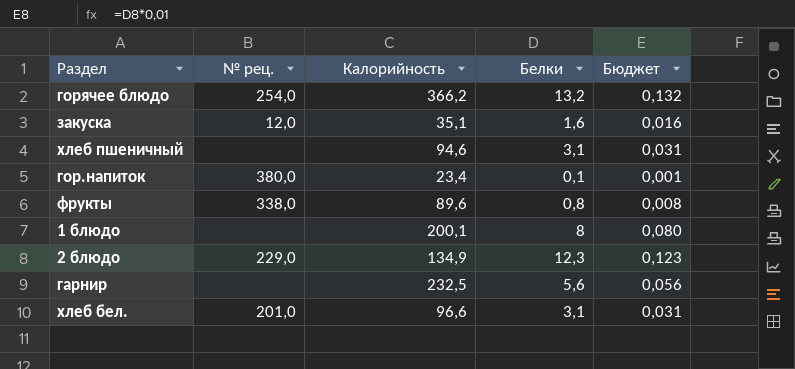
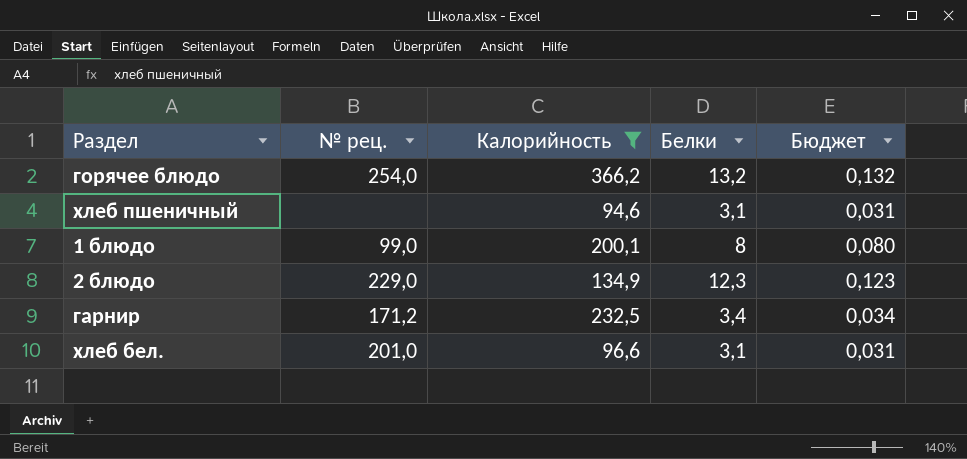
filter: none -> Калорийность >= 94,6
1 блюдо | № рец.: none -> 99,0
гарнир | № рец.: none -> 171,2
гарнир | Белки: 5,6 -> 3,4
гарнир | Бюджет: 0,056 -> 0,034

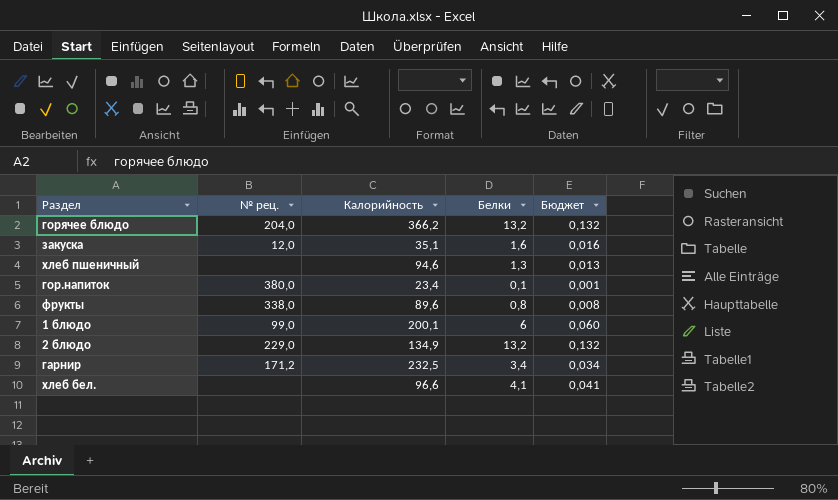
filter: Калорийность >= 94,6 -> none
горячее блюдо | № рец.: 254,0 -> 204,0
хлеб пшеничный | Белки: 3,1 -> 1,3
хлеб пшеничный | Бюджет: 0,031 -> 0,013
1 блюдо | Белки: 8 -> 6
1 блюдо | Бюджет: 0,080 -> 0,060
2 блюдо | Белки: 12,3 -> 13,2
2 блюдо | Бюджет: 0,123 -> 0,132
хлеб бел. | № рец.: 201,0 -> none
хлеб бел. | Белки: 3,1 -> 4,1
хлеб бел. | Бюджет: 0,031 -> 0,041

